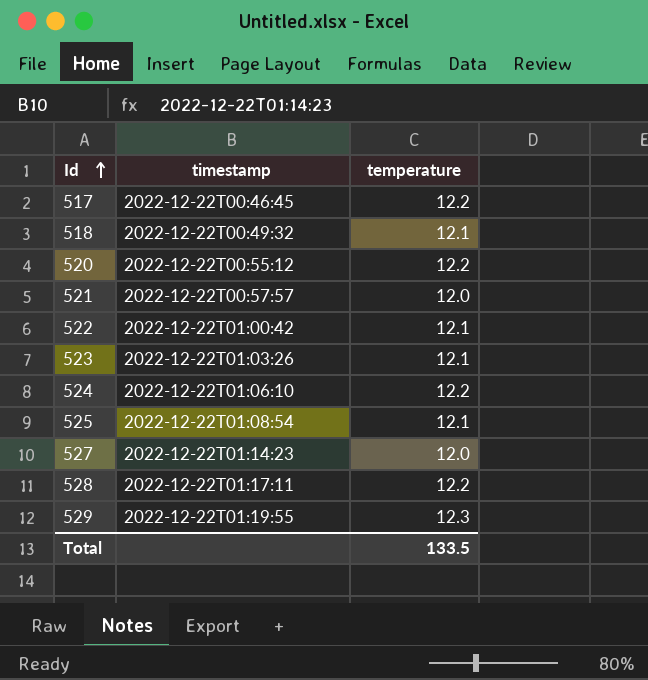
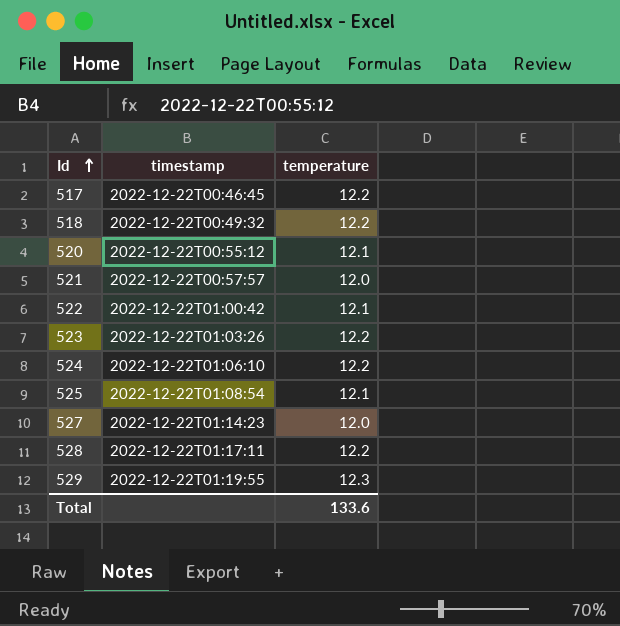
518 | temperature: 12.1 -> 12.2
520 | temperature: 12.2 -> 12.1
523 | temperature: 12.1 -> 12.2
Total | temperature: 133.5 -> 133.6

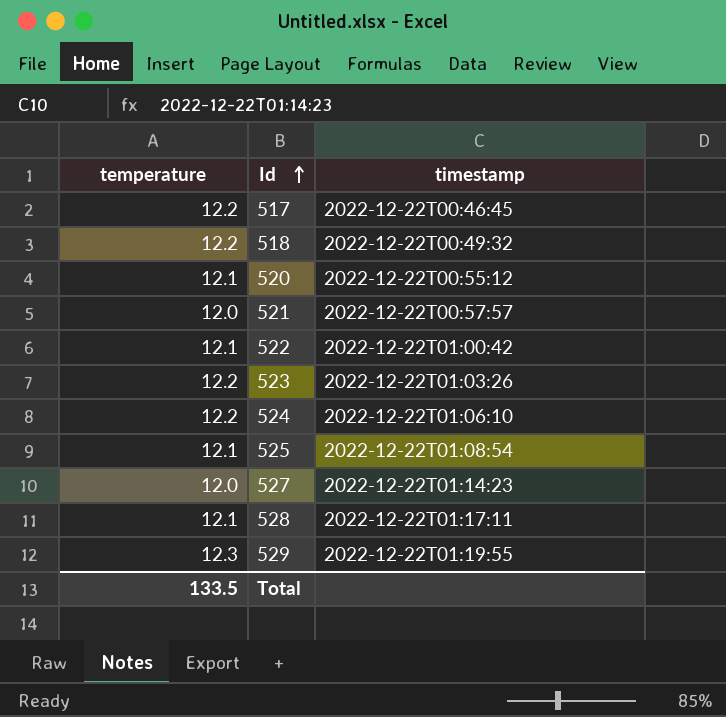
column temperature | position: 3 -> 1
528 | temperature: 12.2 -> 12.1
Total | temperature: 133.6 -> 133.5

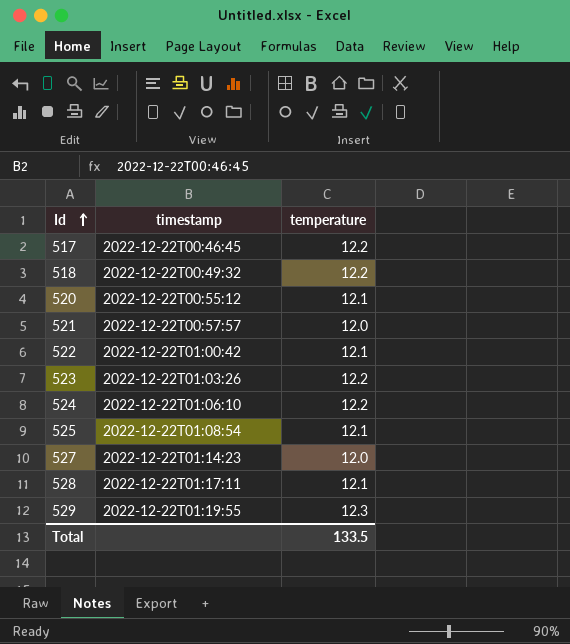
column temperature | position: 1 -> 3

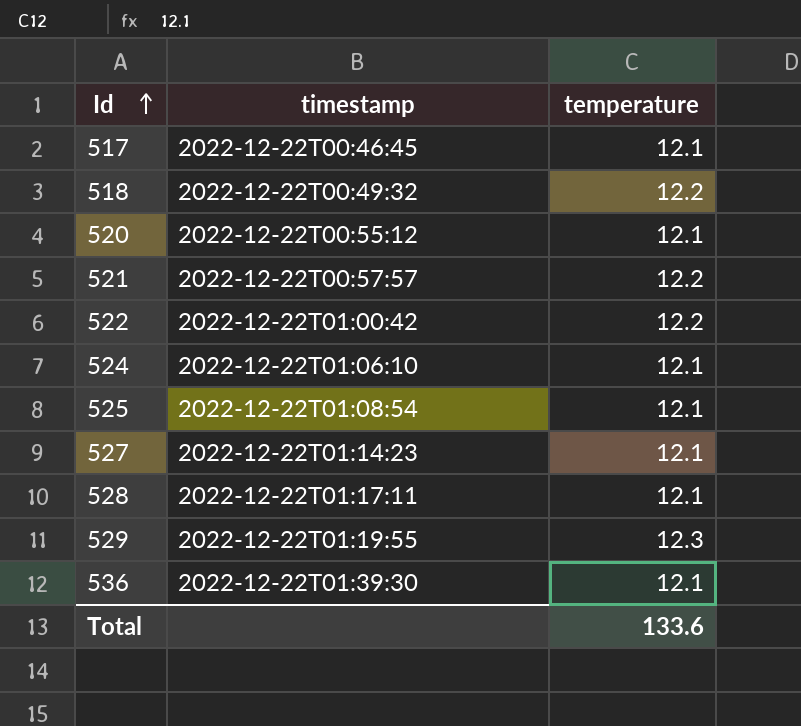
row 523: 2022-12-22T01:03:26 | 12.2 -> none
517 | temperature: 12.2 -> 12.1
521 | temperature: 12.0 -> 12.2
522 | temperature: 12.1 -> 12.2
524 | temperature: 12.2 -> 12.1
527 | temperature: 12.0 -> 12.1
row 536: none -> 2022-12-22T01:39:30 | 12.1
Total | temperature: 133.5 -> 133.6

